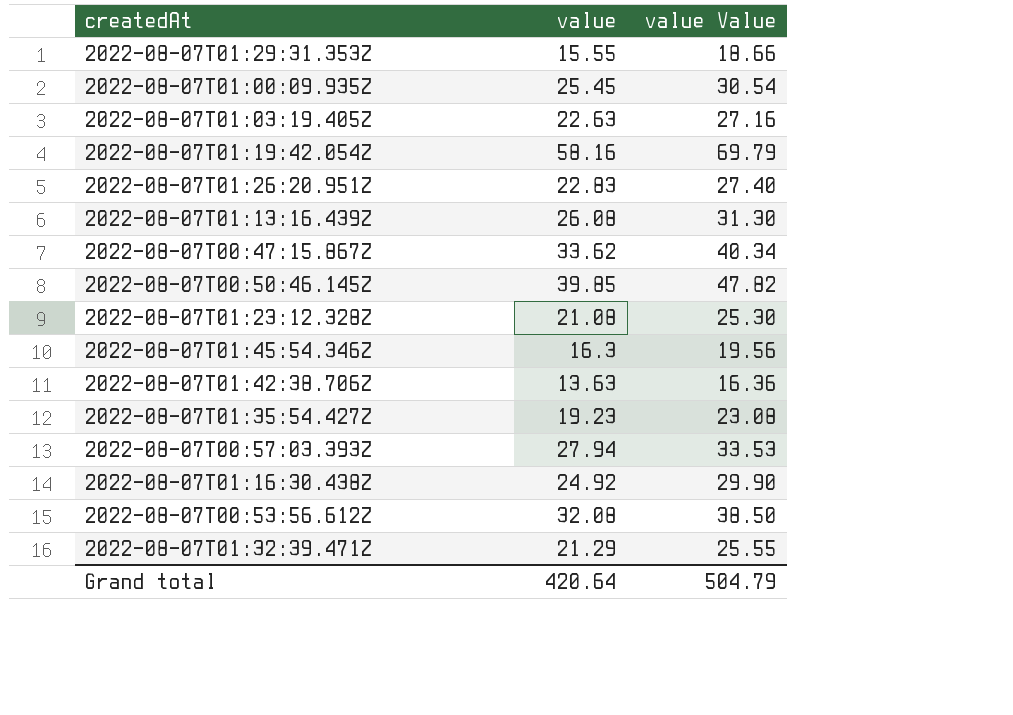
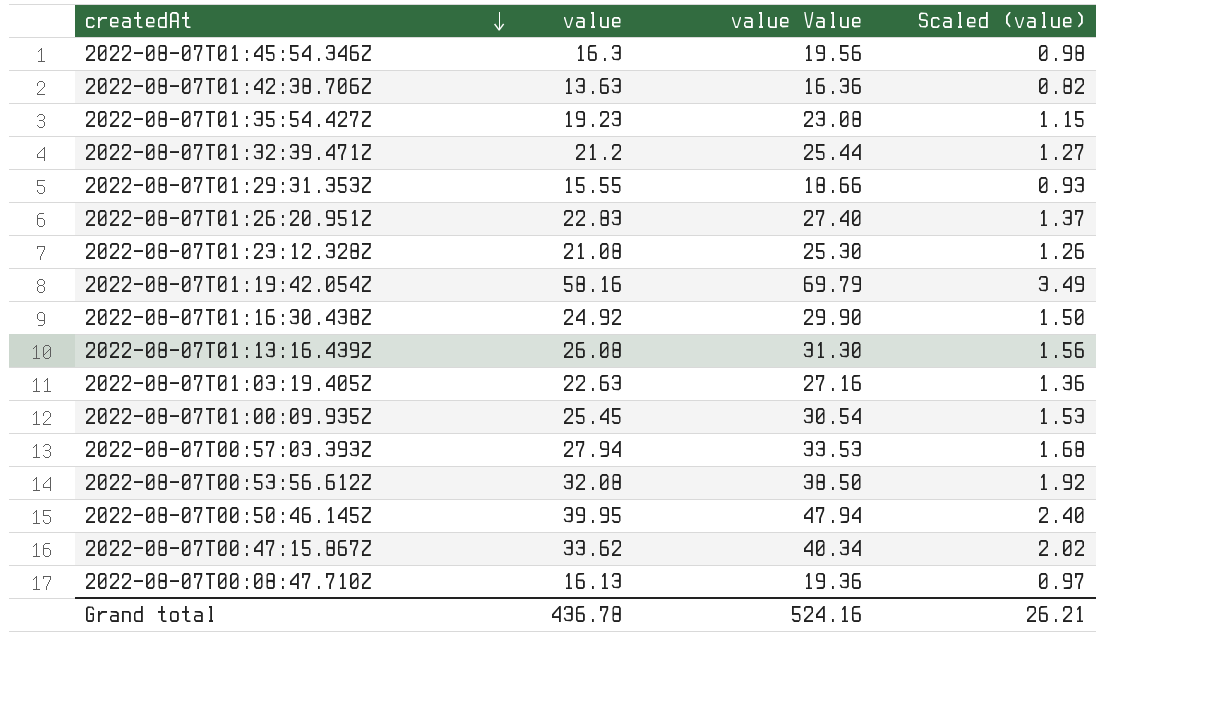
row order: none -> createdAt descending
column Scaled (value) | formula: none -> [value] * 0.06
2022-08-07T01:32:39.471Z | value: 21.29 -> 21.2
2022-08-07T01:32:39.471Z | value Value: 25.55 -> 25.44
2022-08-07T00:50:46.145Z | value: 39.85 -> 39.95
2022-08-07T00:50:46.145Z | value Value: 47.82 -> 47.94
row 2022-08-07T00:08:47.710Z: none -> 16.13 | 19.36 | 0.97
Grand total | value: 420.64 -> 436.78
Grand total | value Value: 504.79 -> 524.16

